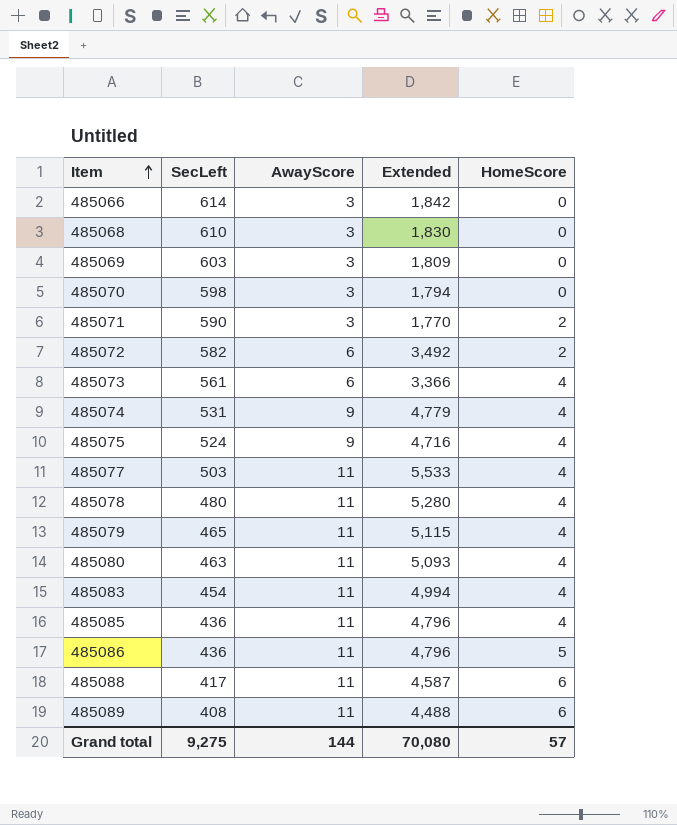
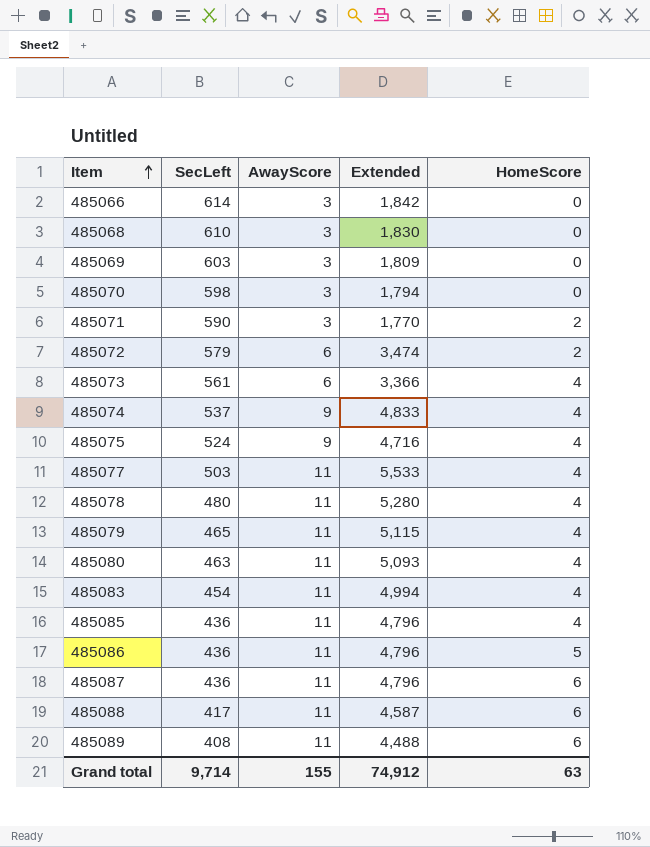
485072 | SecLeft: 582 -> 579
485072 | Extended: 3,492 -> 3,474
485074 | SecLeft: 531 -> 537
485074 | Extended: 4,779 -> 4,833
row 485087: none -> 436 | 11 | 4,796 | 6
Grand total | SecLeft: 9,275 -> 9,714
Grand total | AwayScore: 144 -> 155
Grand total | Extended: 70,080 -> 74,912
Grand total | HomeScore: 57 -> 63

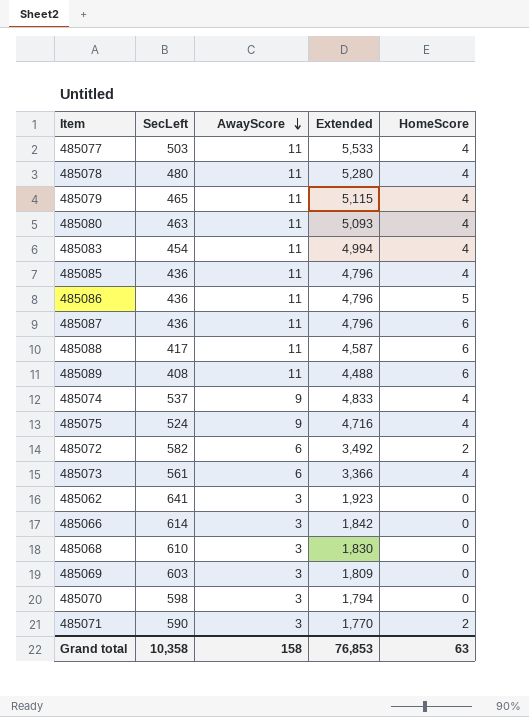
row order: Item ascending -> AwayScore descending
485072 | SecLeft: 579 -> 582
485072 | Extended: 3,474 -> 3,492
row 485062: none -> 641 | 3 | 1,923 | 0
Grand total | SecLeft: 9,714 -> 10,358
Grand total | AwayScore: 155 -> 158
Grand total | Extended: 74,912 -> 76,853

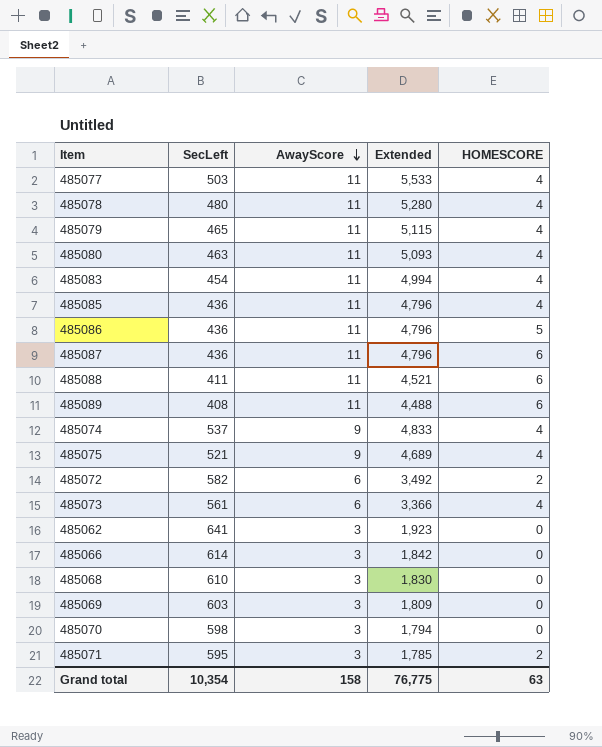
column name: HomeScore -> HOMESCORE
485088 | SecLeft: 417 -> 411
485088 | Extended: 4,587 -> 4,521
485075 | SecLeft: 524 -> 521
485075 | Extended: 4,716 -> 4,689
485071 | SecLeft: 590 -> 595
485071 | Extended: 1,770 -> 1,785
Grand total | SecLeft: 10,358 -> 10,354
Grand total | Extended: 76,853 -> 76,775

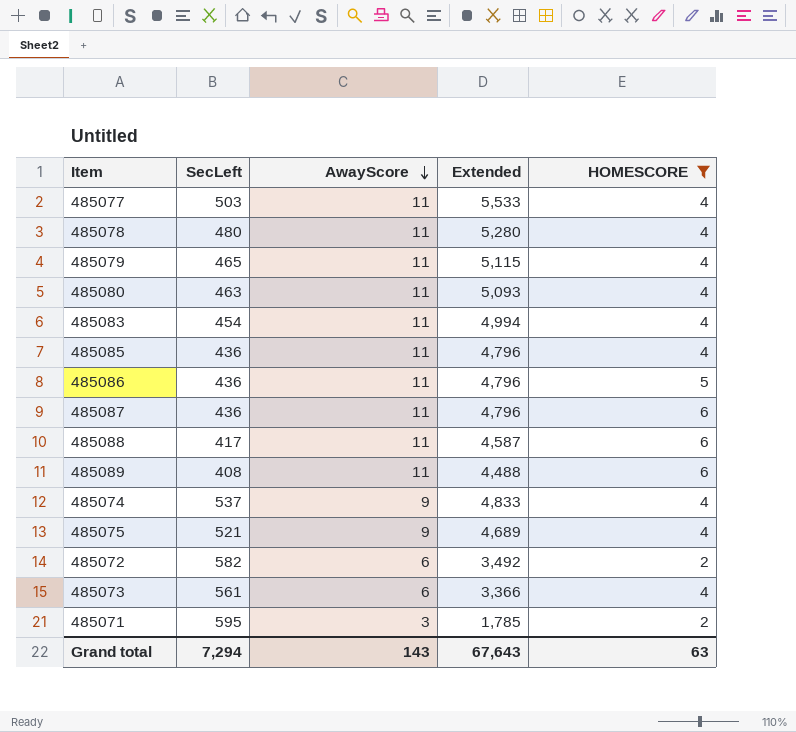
filter: none -> HOMESCORE != 0
485088 | SecLeft: 411 -> 417
485088 | Extended: 4,521 -> 4,587
Grand total | SecLeft: 10,354 -> 7,294
Grand total | AwayScore: 158 -> 143
Grand total | Extended: 76,775 -> 67,643

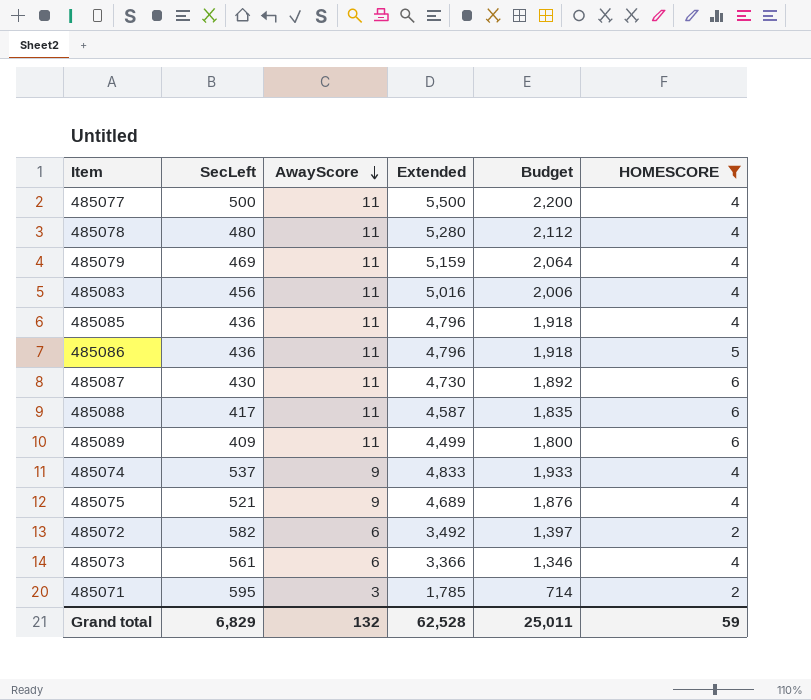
column Budget | formula: none -> [Extended] * 0.4
row 485080: 463 | 11 | 5,093 | 4 -> none
485077 | SecLeft: 503 -> 500
485077 | Extended: 5,533 -> 5,500
485079 | SecLeft: 465 -> 469
485079 | Extended: 5,115 -> 5,159
485083 | SecLeft: 454 -> 456
485083 | Extended: 4,994 -> 5,016
485087 | SecLeft: 436 -> 430
485087 | Extended: 4,796 -> 4,730
485089 | SecLeft: 408 -> 409
485089 | Extended: 4,488 -> 4,499
Grand total | SecLeft: 7,294 -> 6,829
Grand total | AwayScore: 143 -> 132
Grand total | Extended: 67,643 -> 62,528
Grand total | HOMESCORE: 63 -> 59

